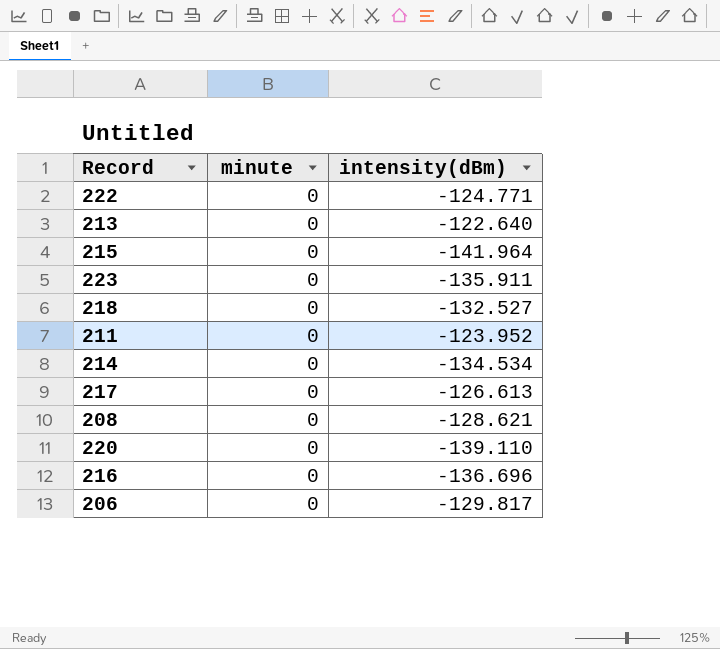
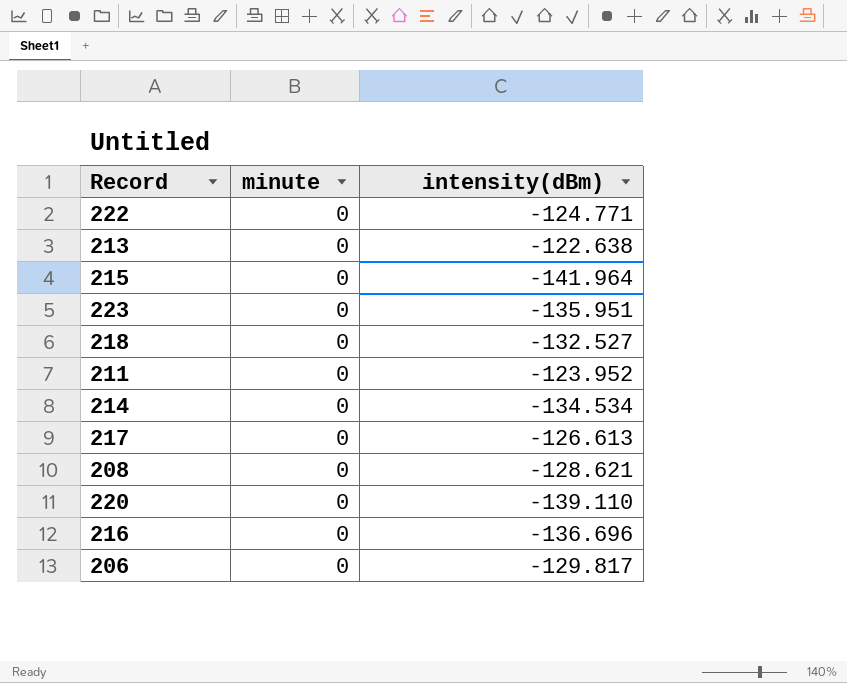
213 | intensity(dBm): -122.640 -> -122.638
223 | intensity(dBm): -135.911 -> -135.951

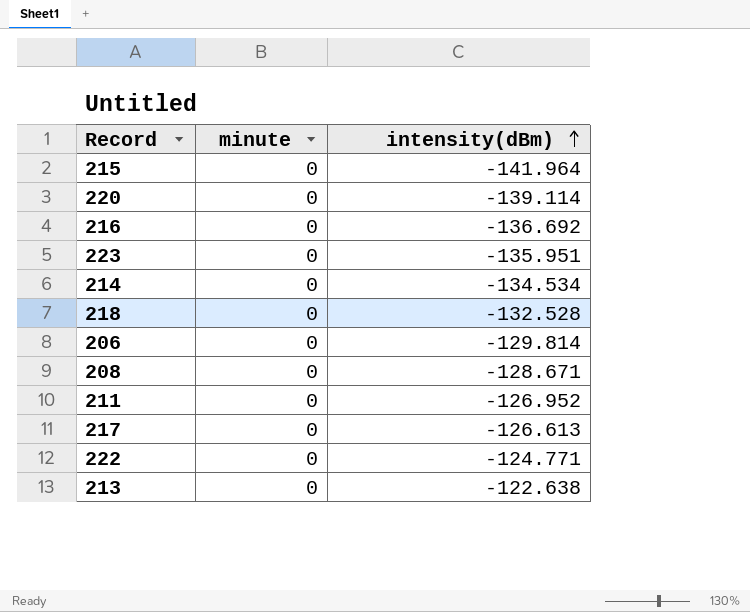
row order: none -> intensity(dBm) ascending
220 | intensity(dBm): -139.110 -> -139.114
216 | intensity(dBm): -136.696 -> -136.692
218 | intensity(dBm): -132.527 -> -132.528
206 | intensity(dBm): -129.817 -> -129.814
208 | intensity(dBm): -128.621 -> -128.671
211 | intensity(dBm): -123.952 -> -126.952

